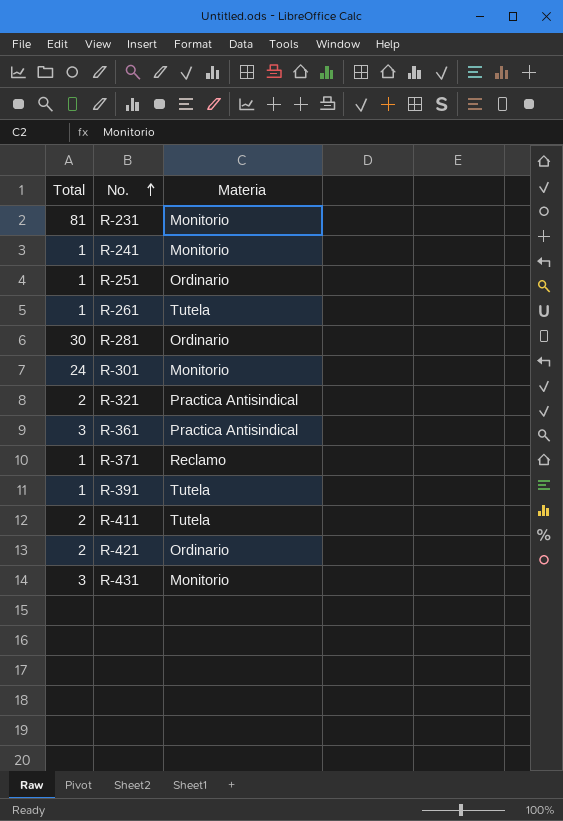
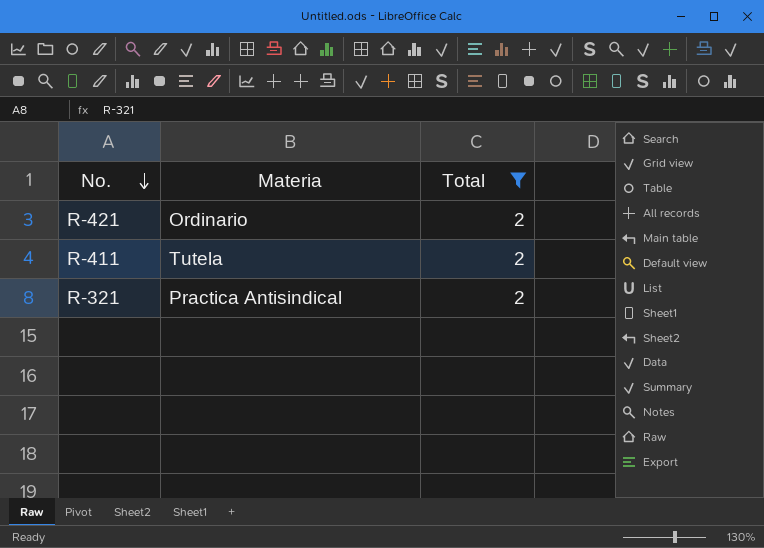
filter: none -> Total = 2
row order: No. ascending -> No. descending
column Total | position: 1 -> 3

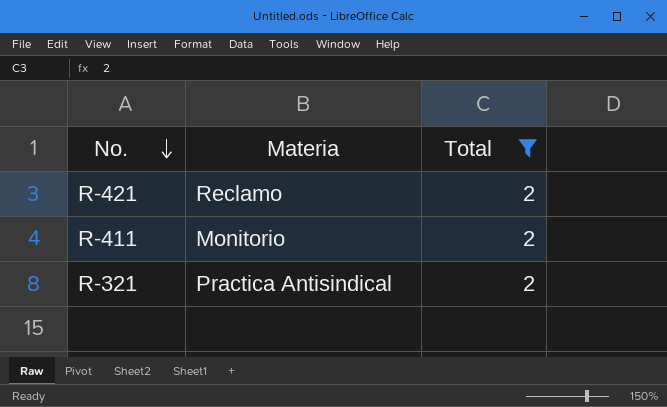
R-421 | Materia: Ordinario -> Reclamo
R-411 | Materia: Tutela -> Monitorio

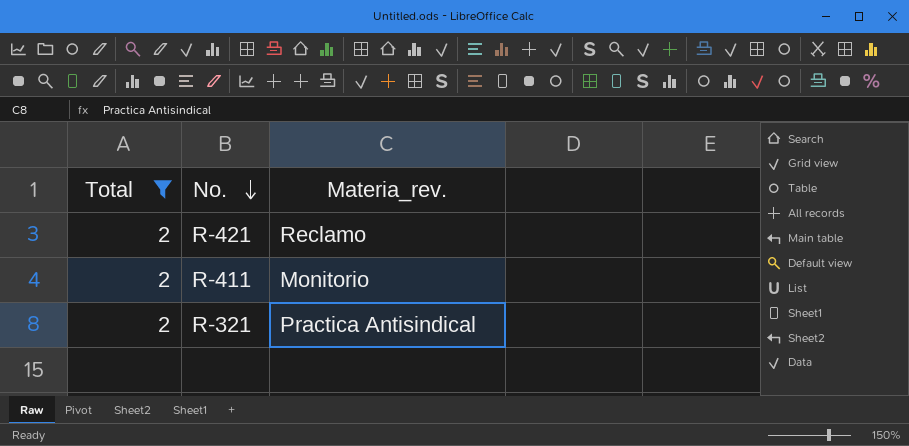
column Total | position: 3 -> 1
column name: Materia -> Materia_rev.

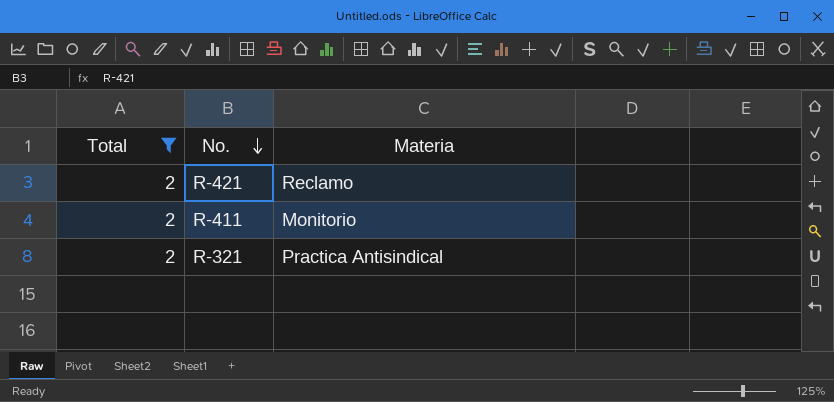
column name: Materia_rev. -> Materia

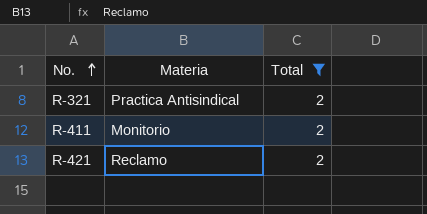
row order: No. descending -> No. ascending
column Total | position: 1 -> 3

